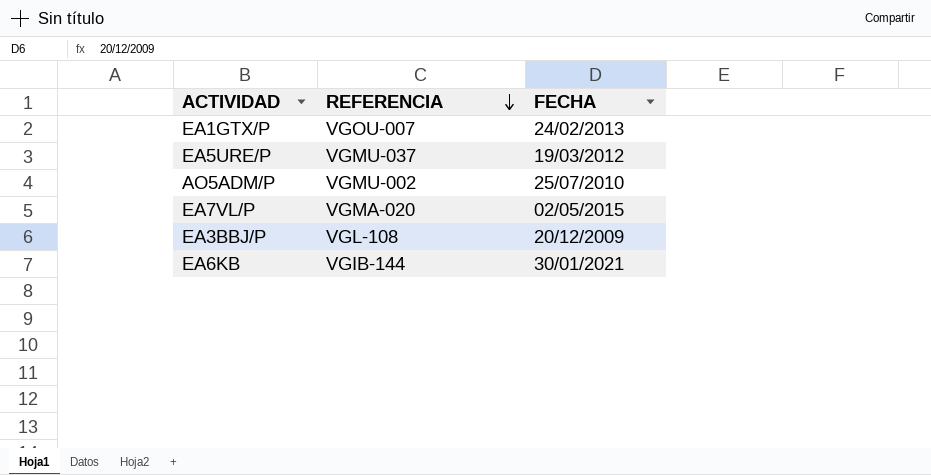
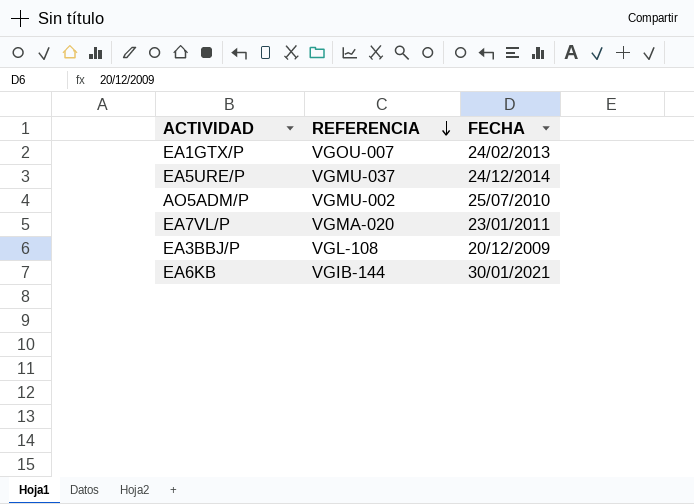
EA5URE/P | FECHA: 19/03/2012 -> 24/12/2014
EA7VL/P | FECHA: 02/05/2015 -> 23/01/2011

